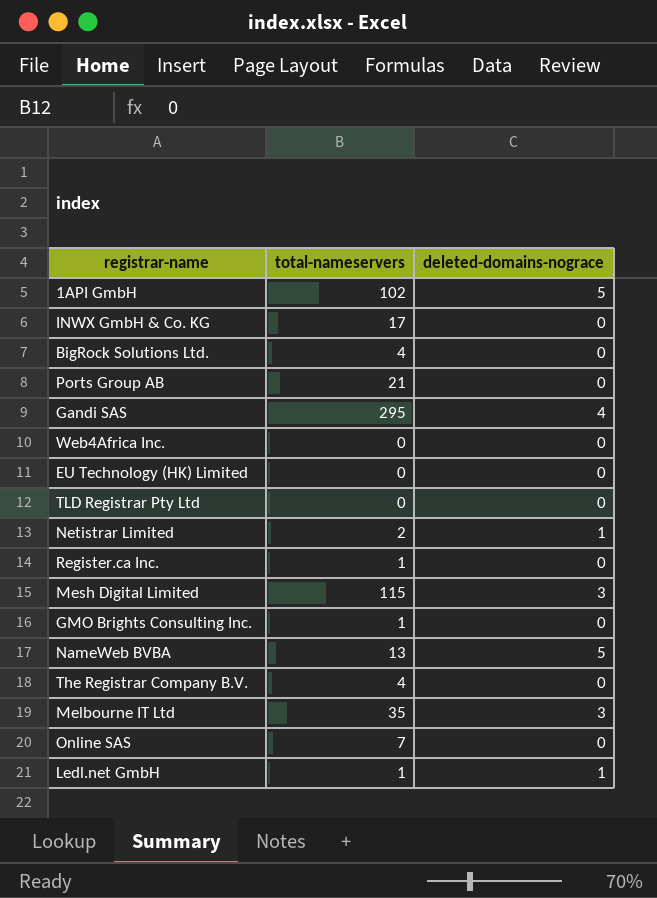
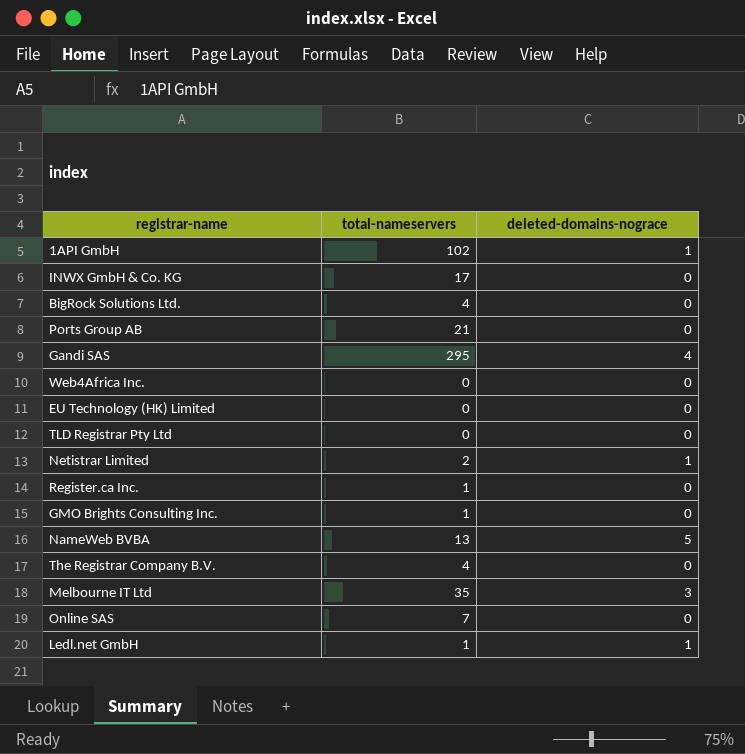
row Mesh Digital Limited: 115 | 3 -> none
1API GmbH | deleted-domains-nograce: 5 -> 1

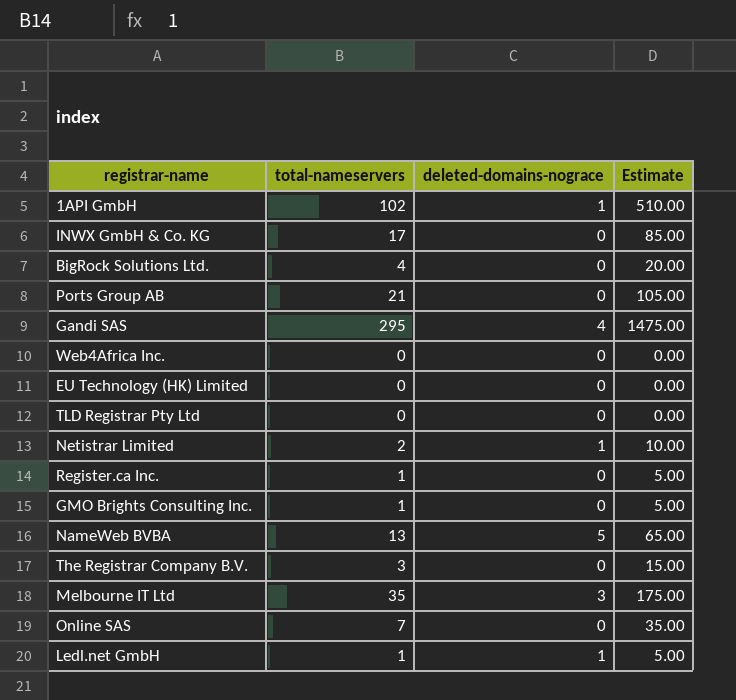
column Estimate | formula: none -> [total-nameservers] * 5
The Registrar Company B.V. | total-nameservers: 4 -> 3

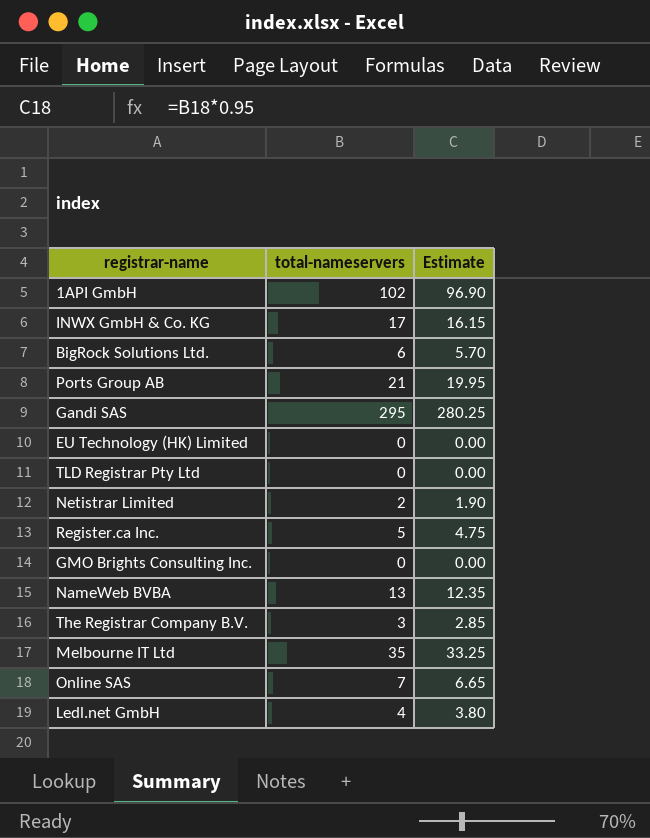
column deleted-domains-nograce | position: 3 -> none
column Estimate | formula: [total-nameservers] * 5 -> [total-nameservers] * 0.95
row Web4Africa Inc.: 0 | 0 | 0.00 -> none
BigRock Solutions Ltd. | total-nameservers: 4 -> 6
Register.ca Inc. | total-nameservers: 1 -> 5
GMO Brights Consulting Inc. | total-nameservers: 1 -> 0
Ledl.net GmbH | total-nameservers: 1 -> 4

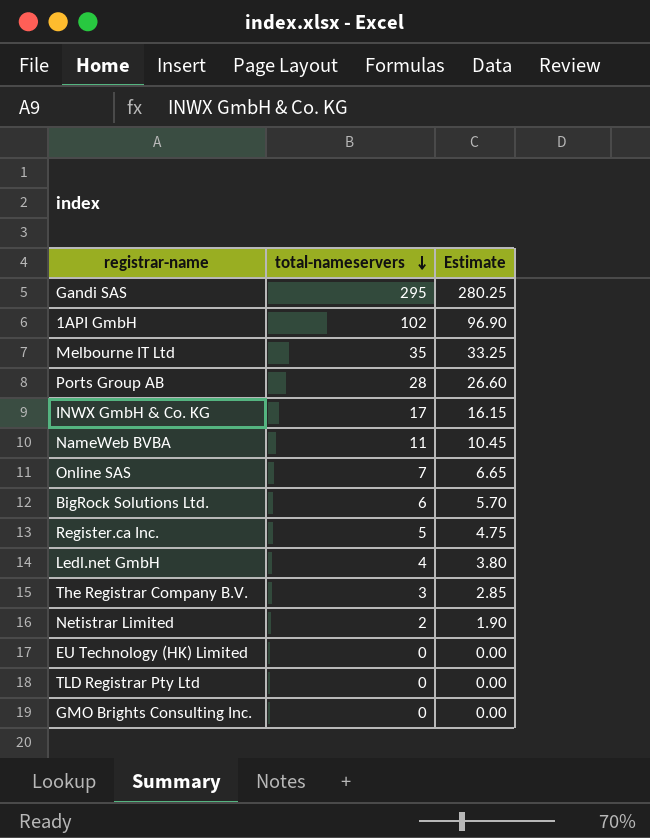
row order: none -> total-nameservers descending
Ports Group AB | total-nameservers: 21 -> 28
Ports Group AB | Estimate: 19.95 -> 26.60
NameWeb BVBA | total-nameservers: 13 -> 11
NameWeb BVBA | Estimate: 12.35 -> 10.45

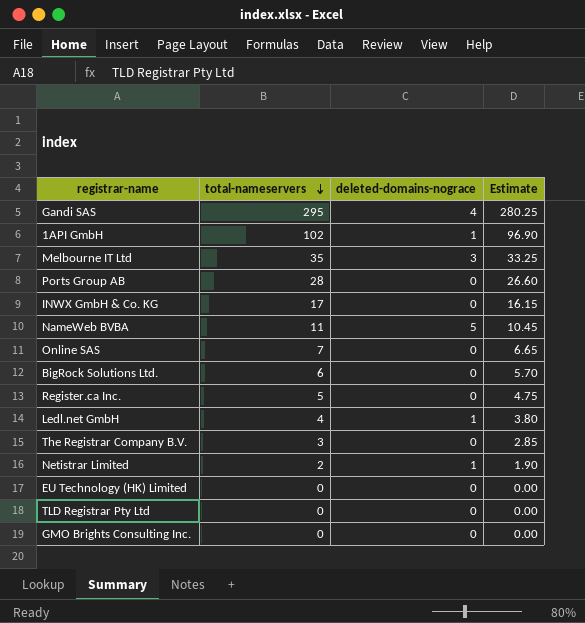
column deleted-domains-nograce | position: none -> 3

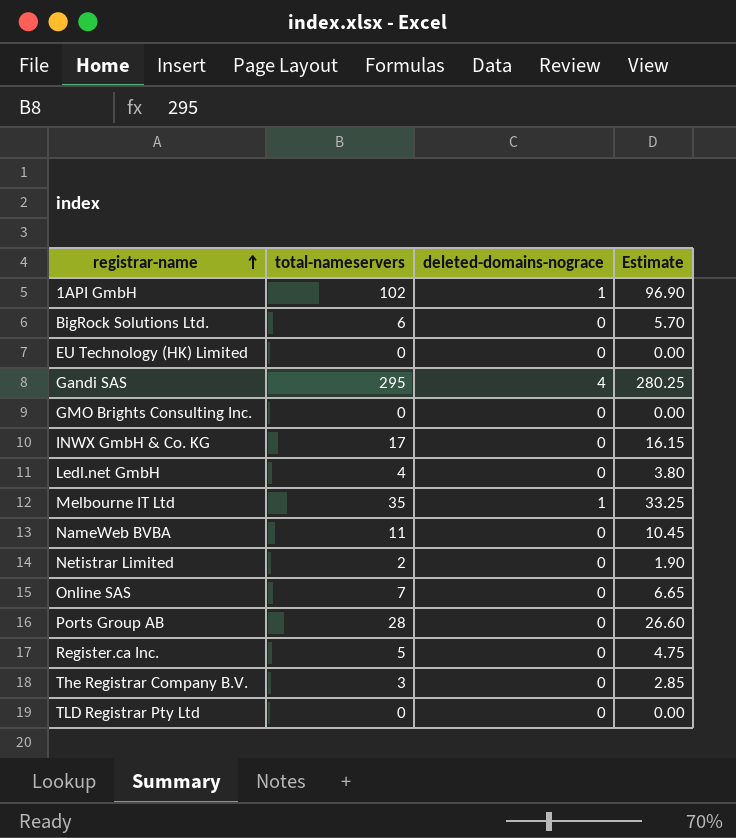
row order: total-nameservers descending -> registrar-name ascending
Ledl.net GmbH | deleted-domains-nograce: 1 -> 0
Melbourne IT Ltd | deleted-domains-nograce: 3 -> 1
NameWeb BVBA | deleted-domains-nograce: 5 -> 0
Netistrar Limited | deleted-domains-nograce: 1 -> 0

